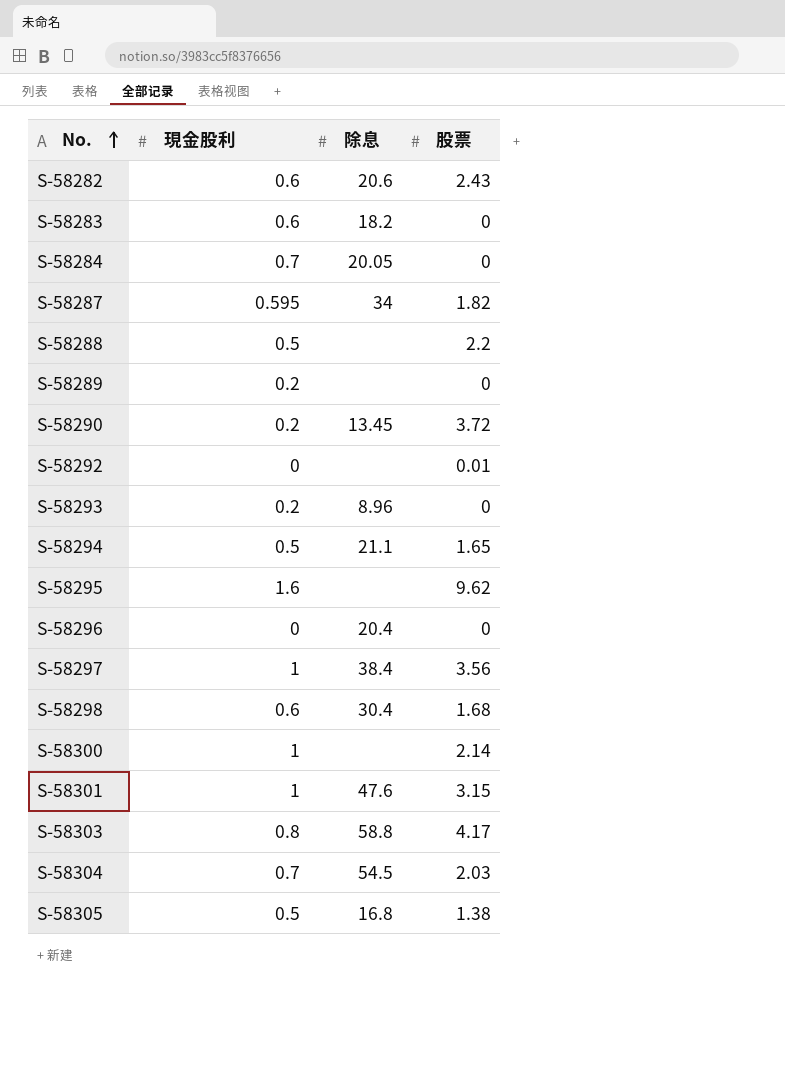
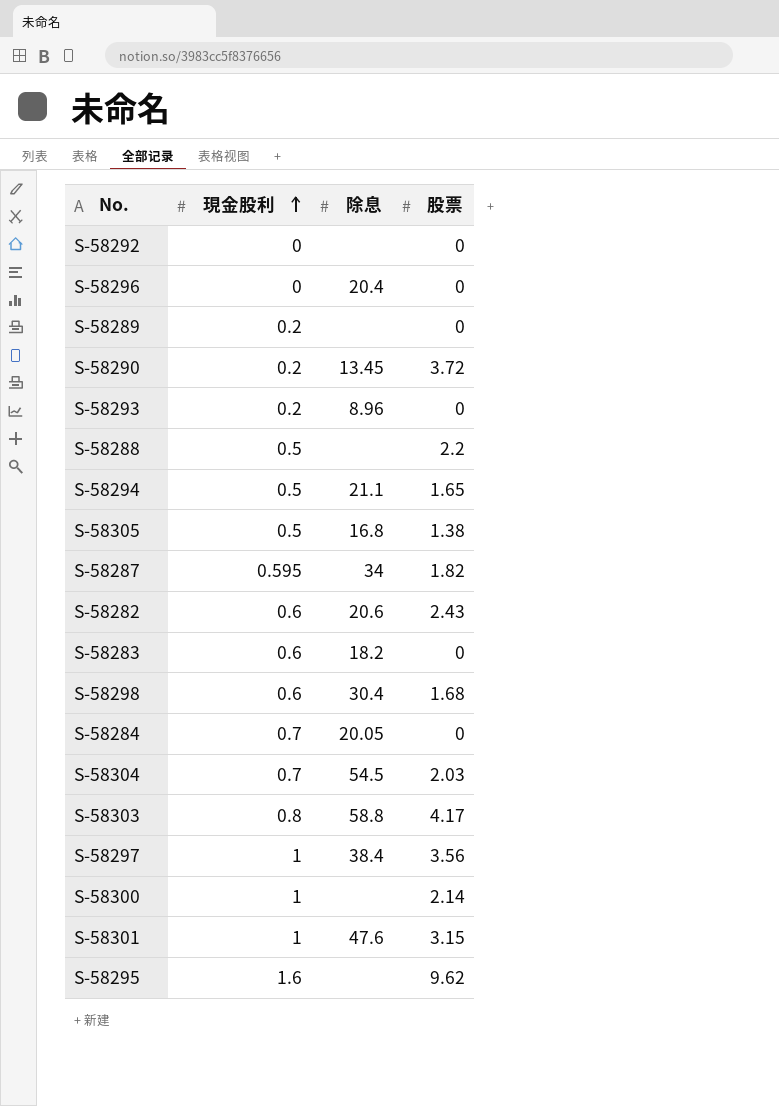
row order: No. ascending -> 現金股利 ascending
S-58292 | 股票: 0.01 -> 0

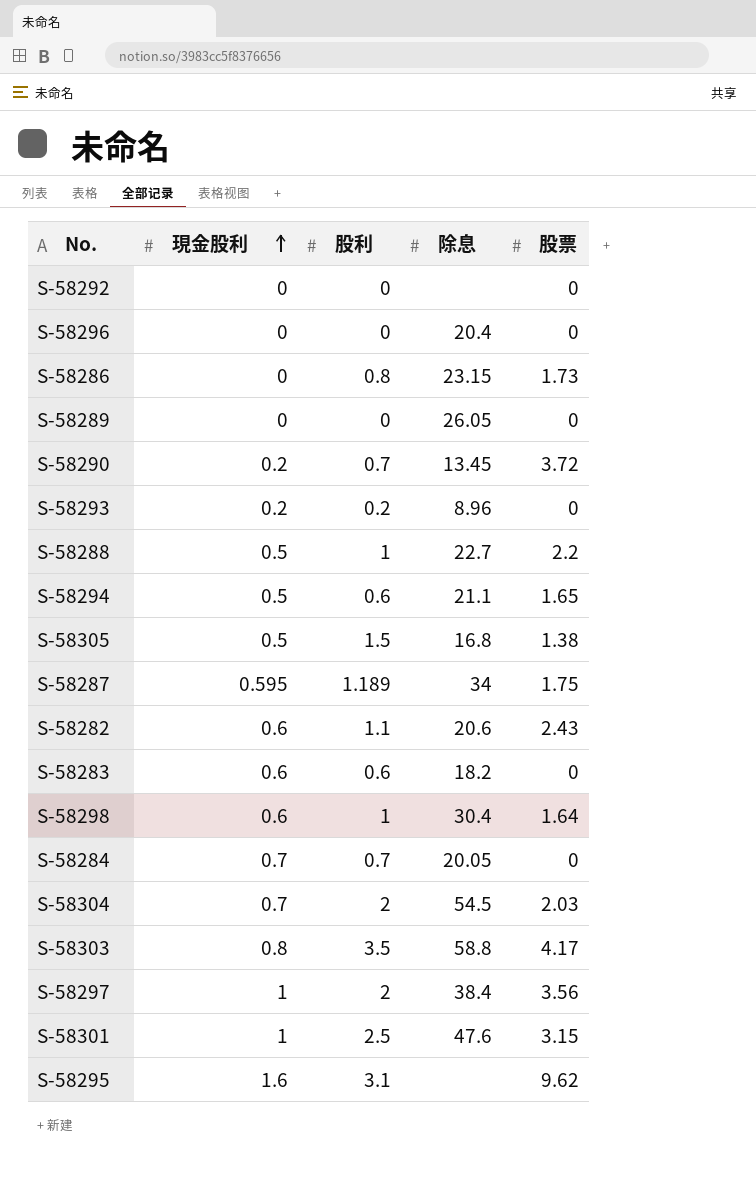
column 股利 | position: none -> 3
row S-58300: 1 | none | 2.14 -> none
row S-58286: none -> 0 | 0.8 | 23.15 | 1.73
S-58289 | 現金股利: 0.2 -> 0
S-58289 | 除息: none -> 26.05
S-58288 | 除息: none -> 22.7
S-58287 | 股票: 1.82 -> 1.75
S-58298 | 股票: 1.68 -> 1.64

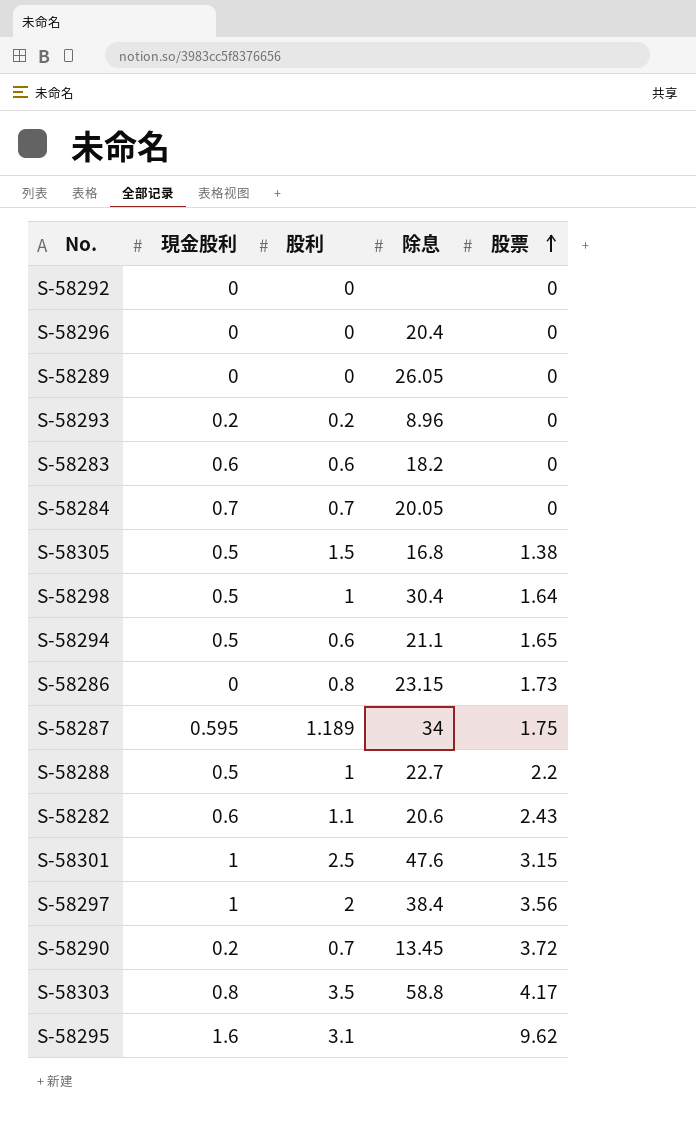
row order: 現金股利 ascending -> 股票 ascending
row S-58304: 0.7 | 2 | 54.5 | 2.03 -> none
S-58298 | 現金股利: 0.6 -> 0.5

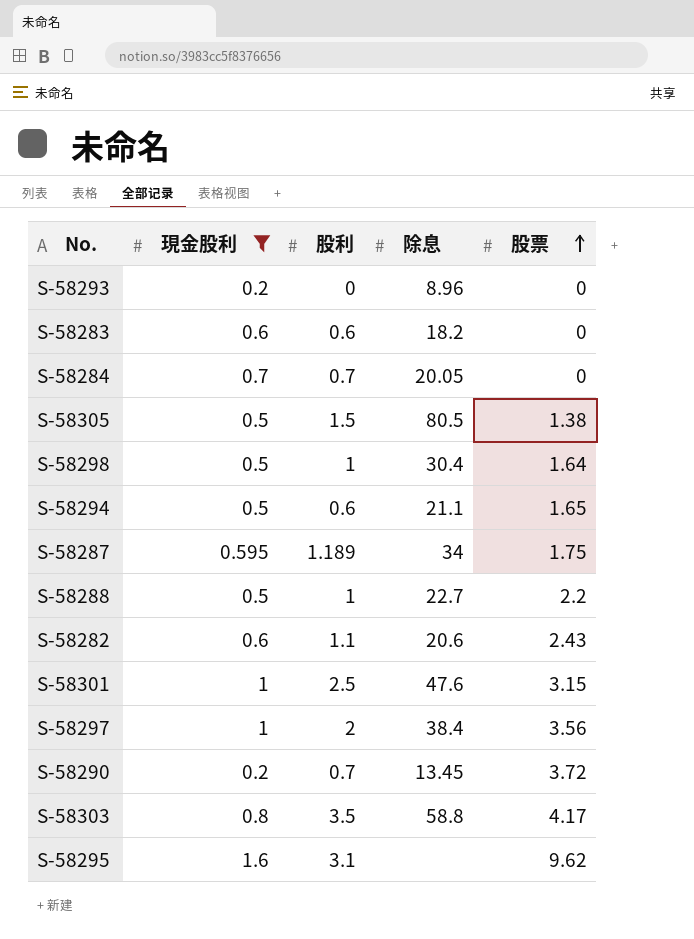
filter: none -> 現金股利 != 0
S-58293 | 股利: 0.2 -> 0
S-58305 | 除息: 16.8 -> 80.5

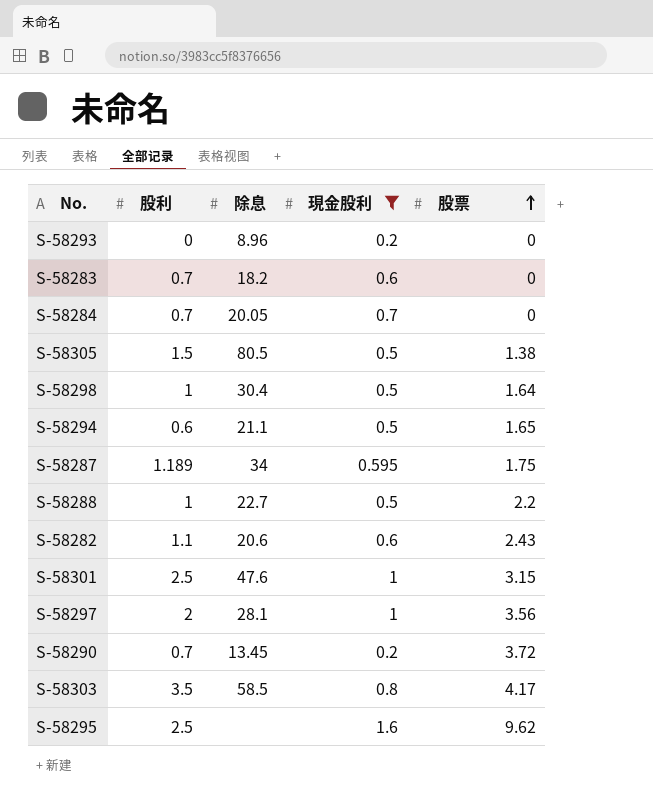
column 現金股利 | position: 2 -> 4
S-58283 | 股利: 0.6 -> 0.7
S-58297 | 除息: 38.4 -> 28.1
S-58303 | 除息: 58.8 -> 58.5
S-58295 | 股利: 3.1 -> 2.5

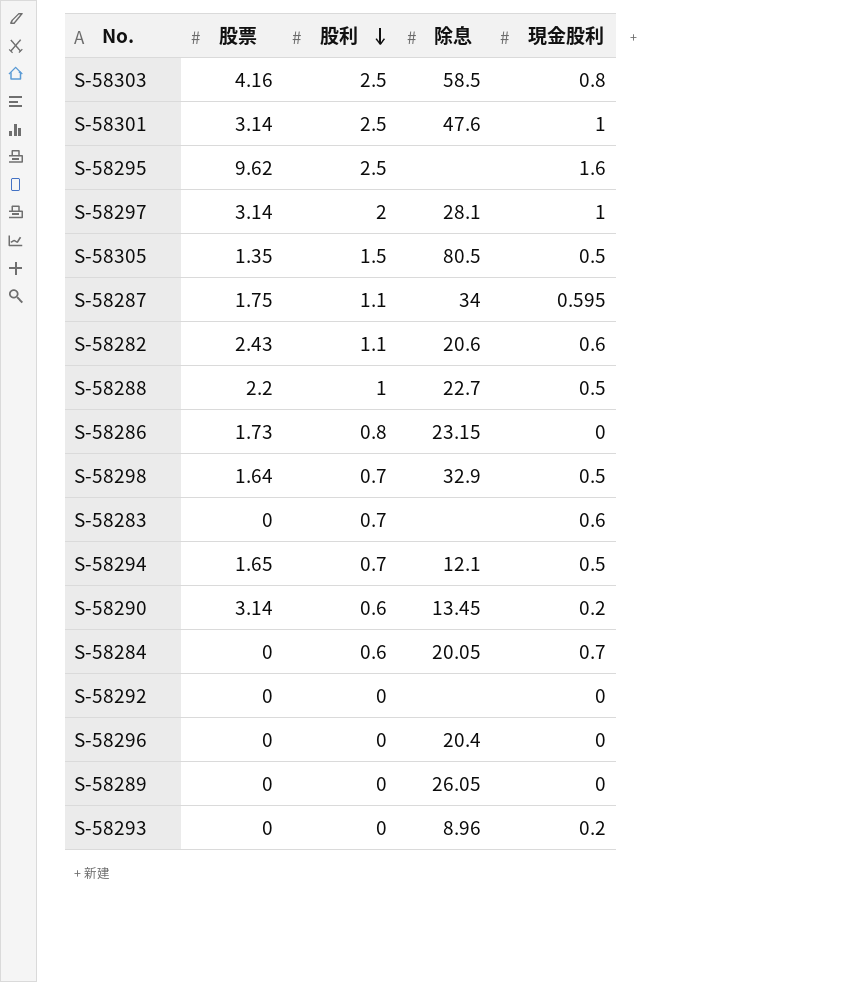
filter: 現金股利 != 0 -> none
row order: 股票 ascending -> 股利 descending
column 股票 | position: 5 -> 2
S-58303 | 股票: 4.17 -> 4.16
S-58303 | 股利: 3.5 -> 2.5
S-58301 | 股票: 3.15 -> 3.14
S-58297 | 股票: 3.56 -> 3.14
S-58305 | 股票: 1.38 -> 1.35
S-58287 | 股利: 1.189 -> 1.1
S-58298 | 股利: 1 -> 0.7
S-58298 | 除息: 30.4 -> 32.9
S-58283 | 除息: 18.2 -> none
S-58294 | 股利: 0.6 -> 0.7
S-58294 | 除息: 21.1 -> 12.1
S-58290 | 股票: 3.72 -> 3.14
S-58290 | 股利: 0.7 -> 0.6
S-58284 | 股利: 0.7 -> 0.6

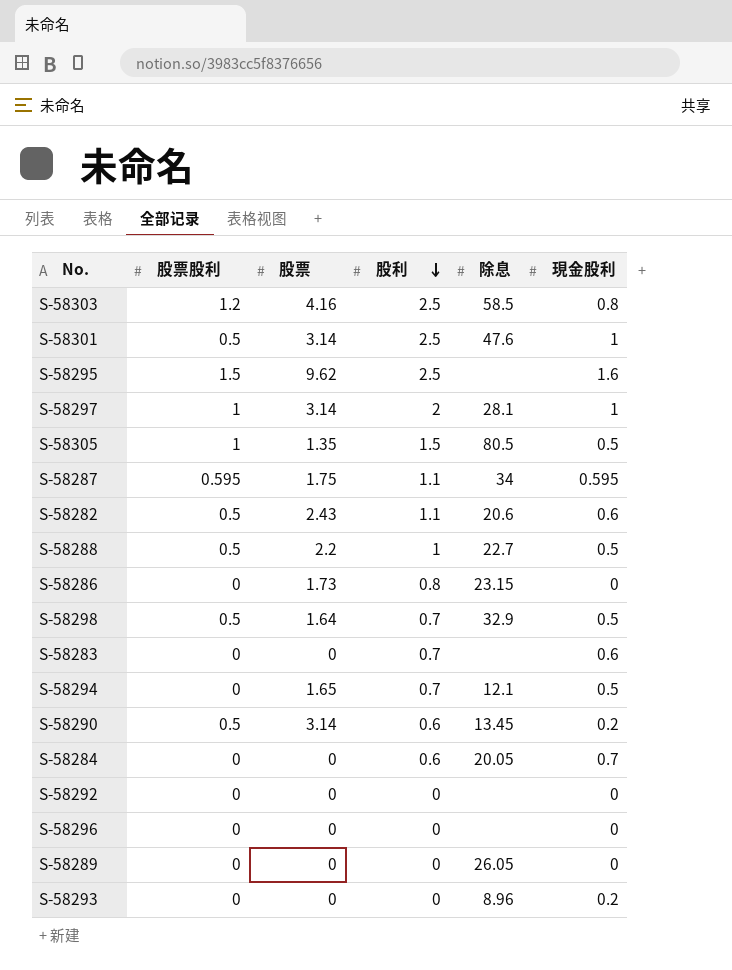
column 股票股利 | position: none -> 2
S-58296 | 除息: 20.4 -> none

